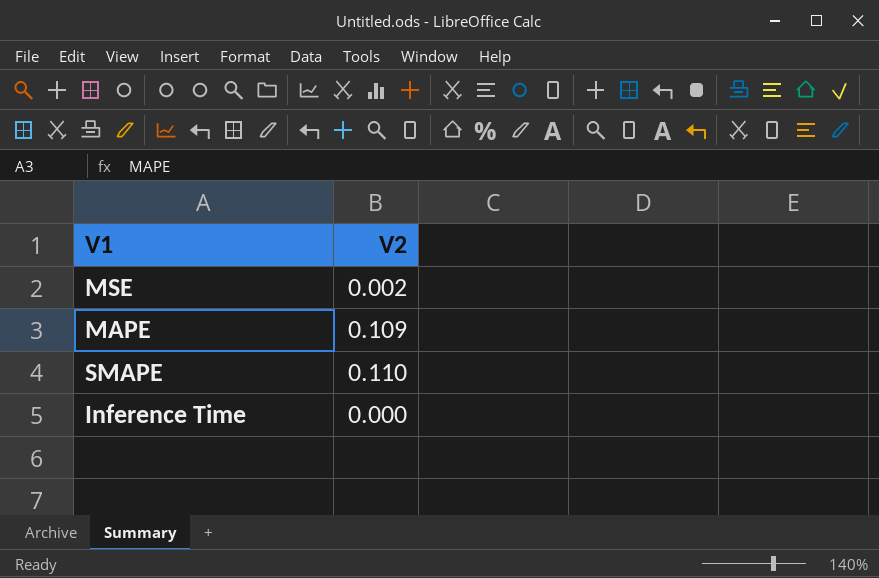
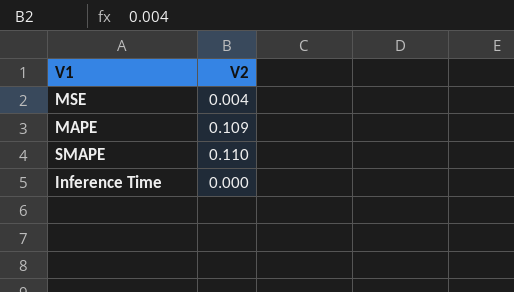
MSE | V2: 0.002 -> 0.004

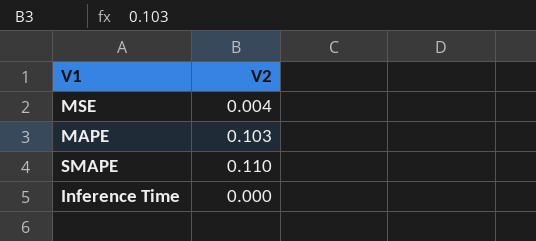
MAPE | V2: 0.109 -> 0.103

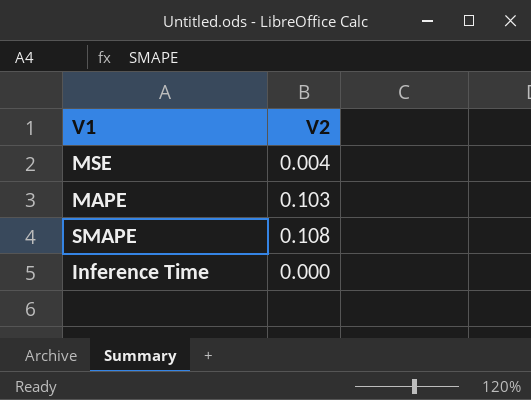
SMAPE | V2: 0.110 -> 0.108

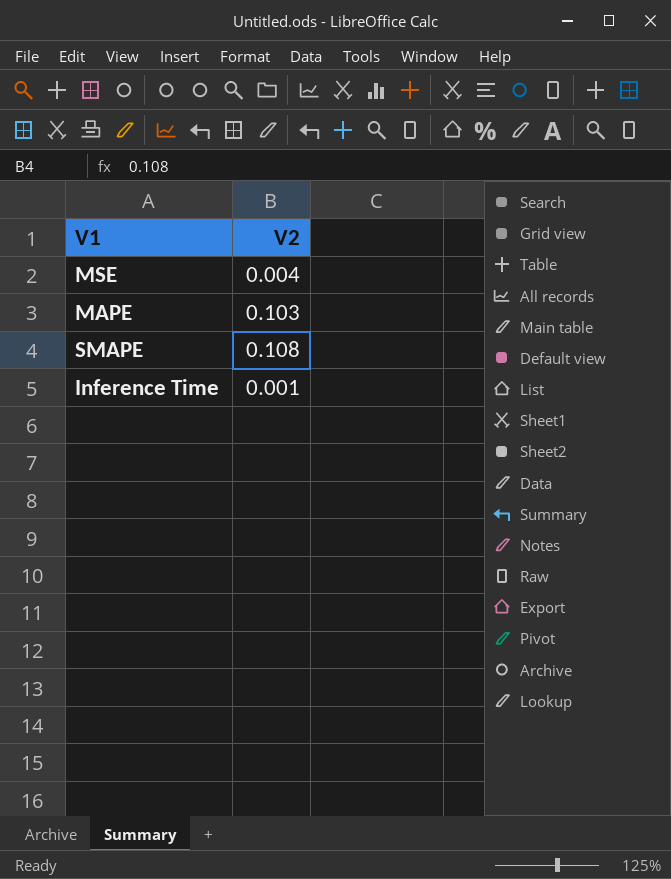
Inference Time | V2: 0.000 -> 0.001

